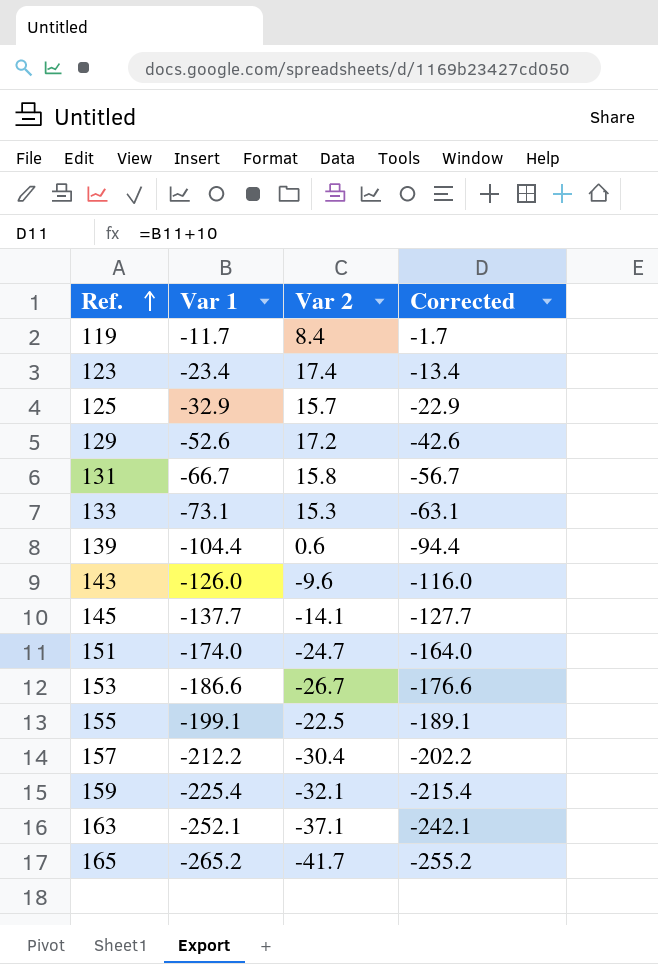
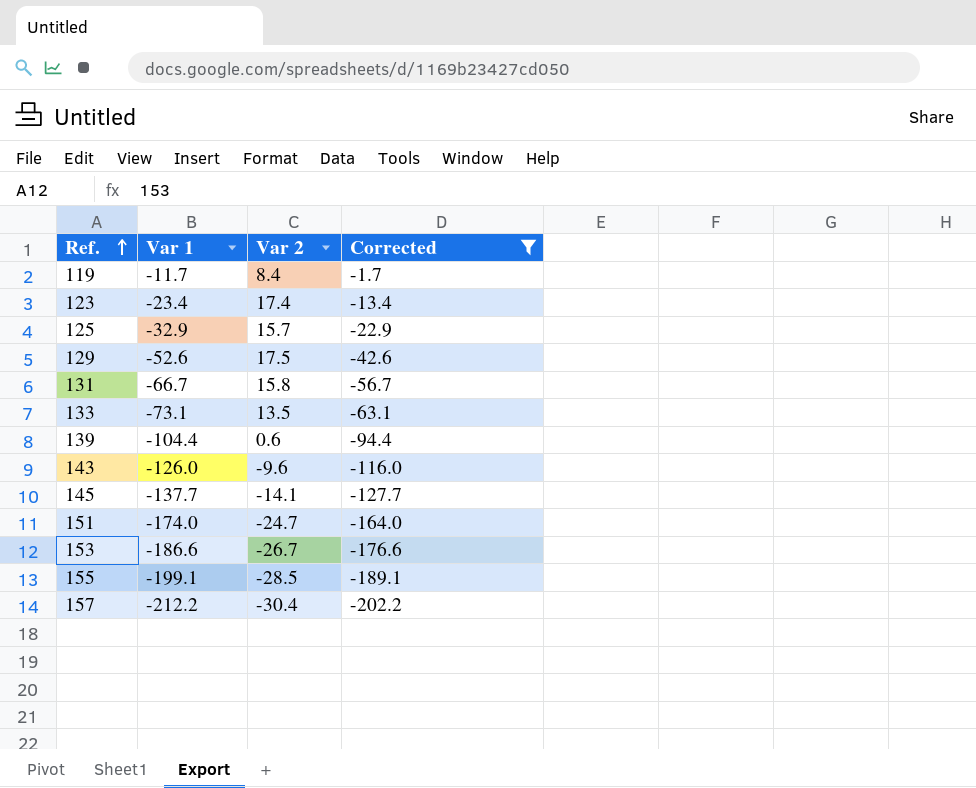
filter: none -> Corrected >= -202.2
129 | Var 2: 17.2 -> 17.5
133 | Var 2: 15.3 -> 13.5
155 | Var 2: -22.5 -> -28.5

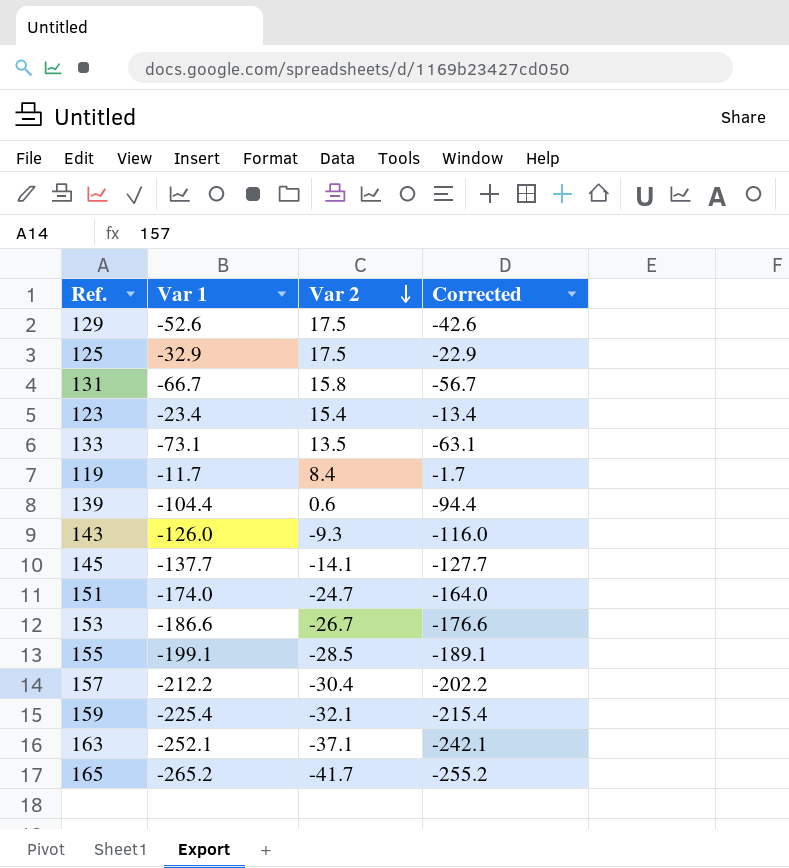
filter: Corrected >= -202.2 -> none
row order: Ref. ascending -> Var 2 descending
125 | Var 2: 15.7 -> 17.5
123 | Var 2: 17.4 -> 15.4
143 | Var 2: -9.6 -> -9.3

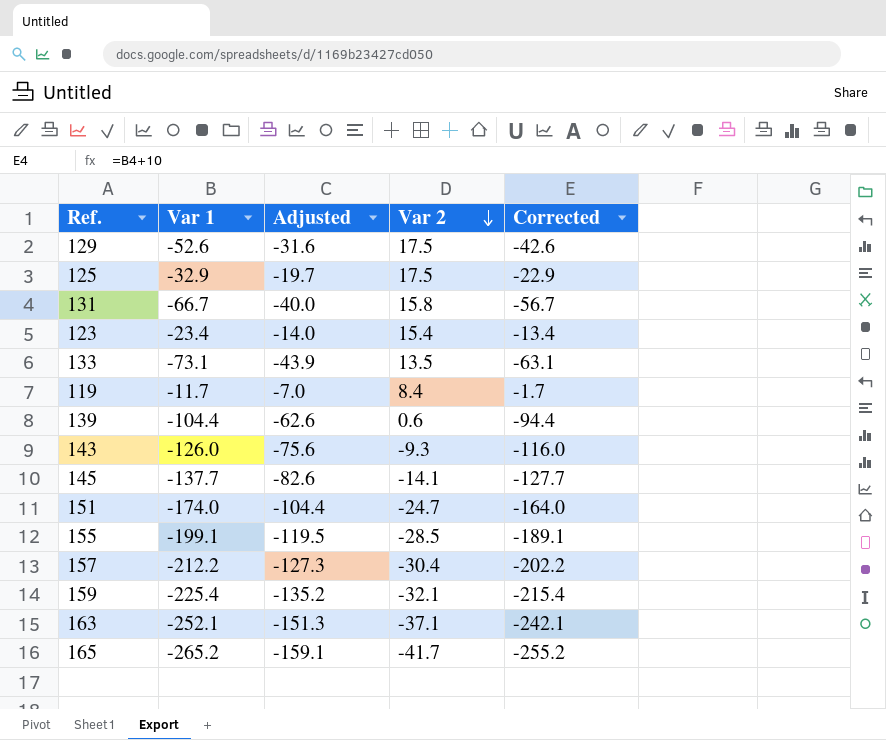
column Adjusted | formula: none -> [Var 1] * 0.6
row 153: -186.6 | -26.7 | -176.6 -> none

